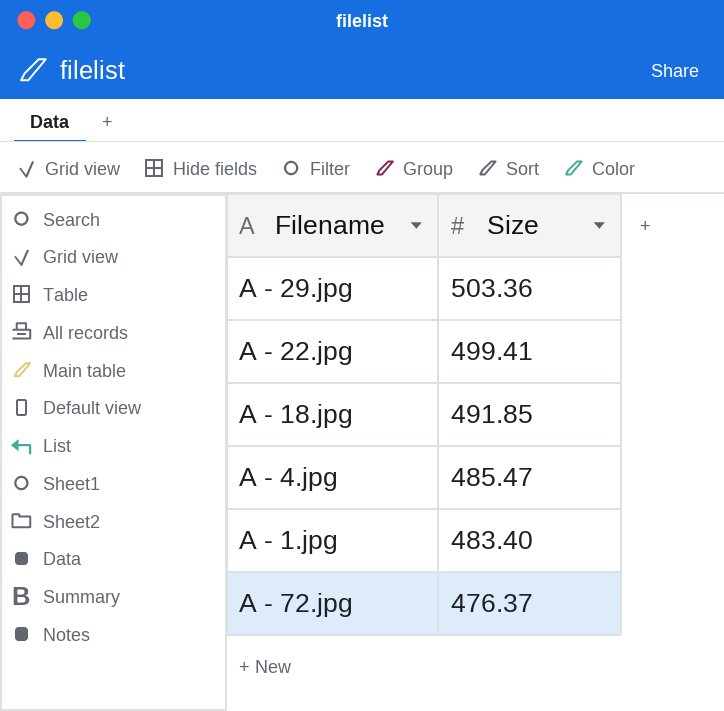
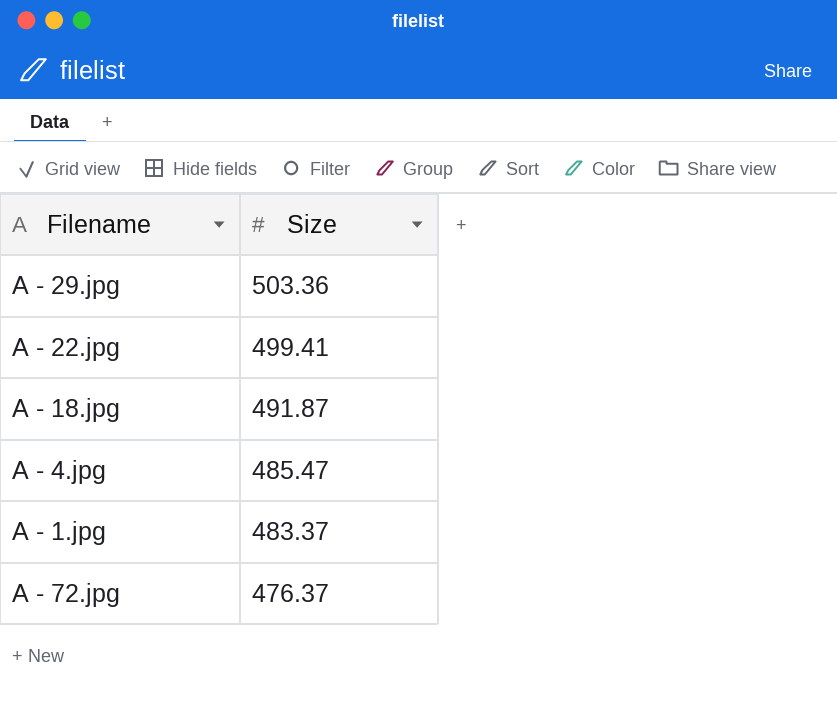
A - 18.jpg | Size: 491.85 -> 491.87
A - 1.jpg | Size: 483.40 -> 483.37

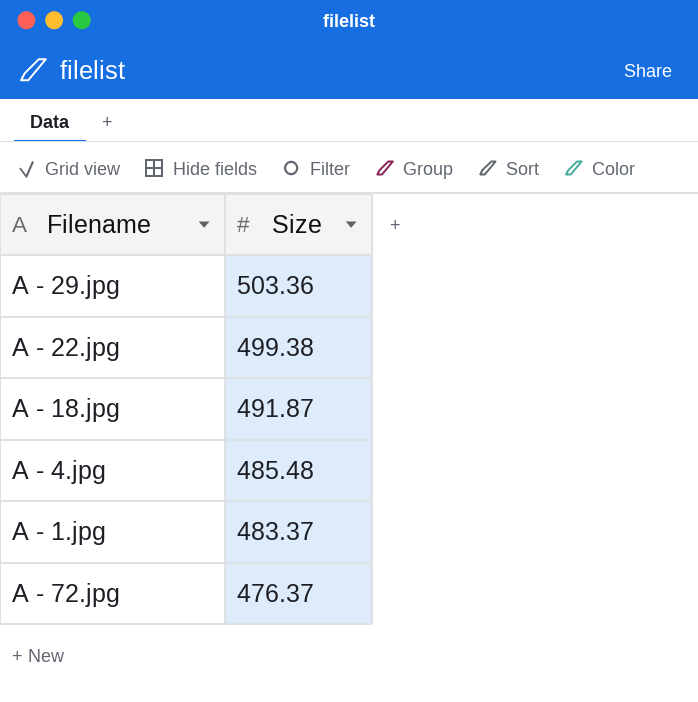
A - 22.jpg | Size: 499.41 -> 499.38
A - 4.jpg | Size: 485.47 -> 485.48

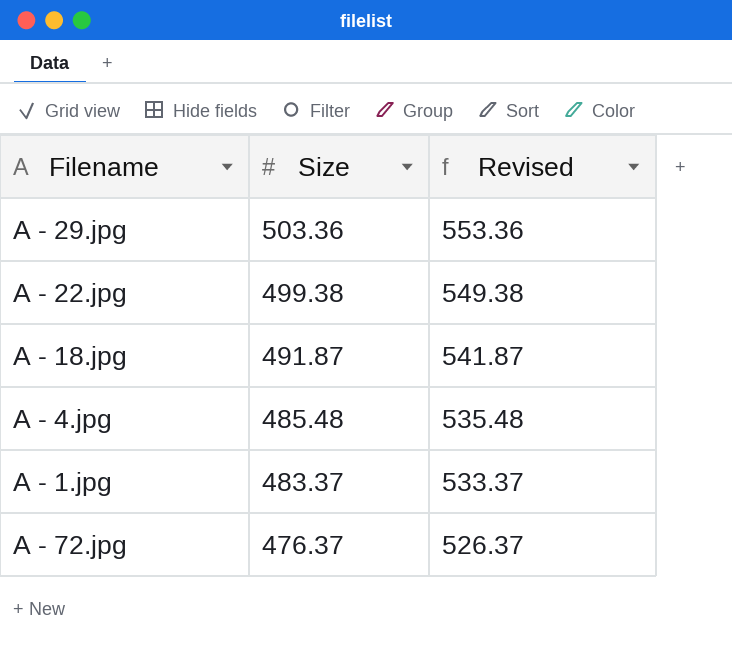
column Revised | formula: none -> [Size] + 50

